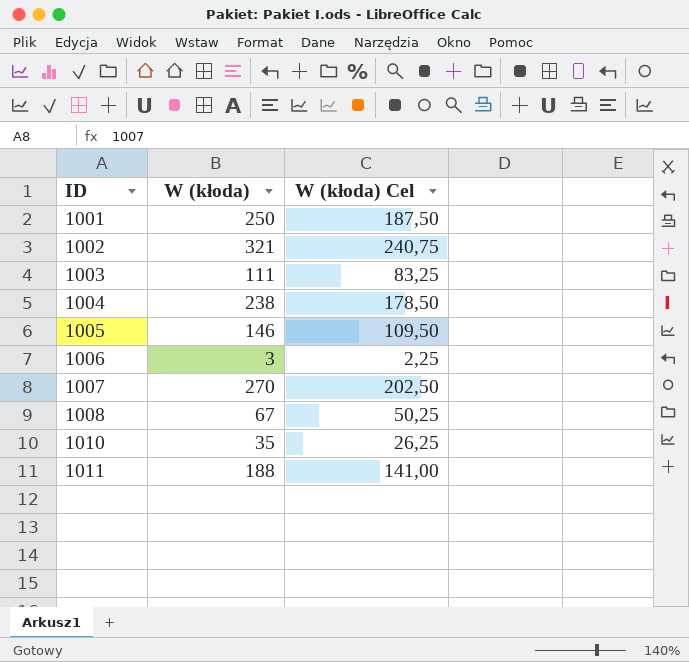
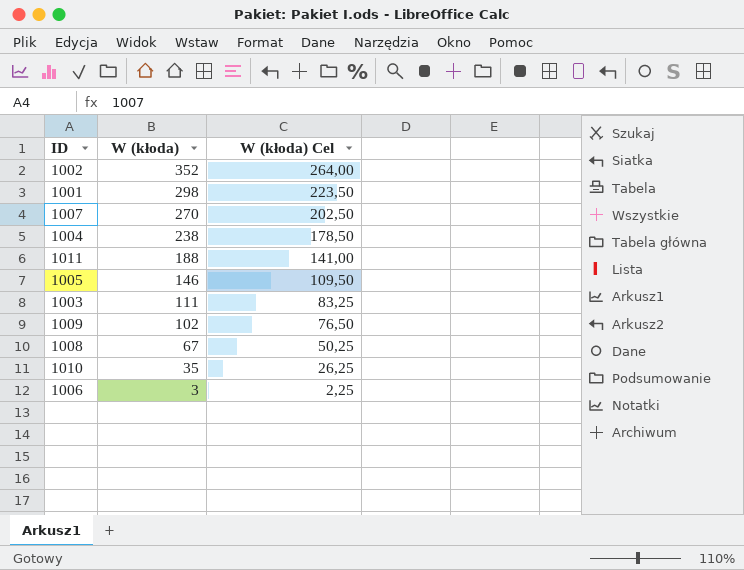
row order: ID ascending -> W (kłoda) descending
1002 | W (kłoda): 321 -> 352
1002 | W (kłoda) Cel: 240,75 -> 264,00
1001 | W (kłoda): 250 -> 298
1001 | W (kłoda) Cel: 187,50 -> 223,50
row 1009: none -> 102 | 76,50

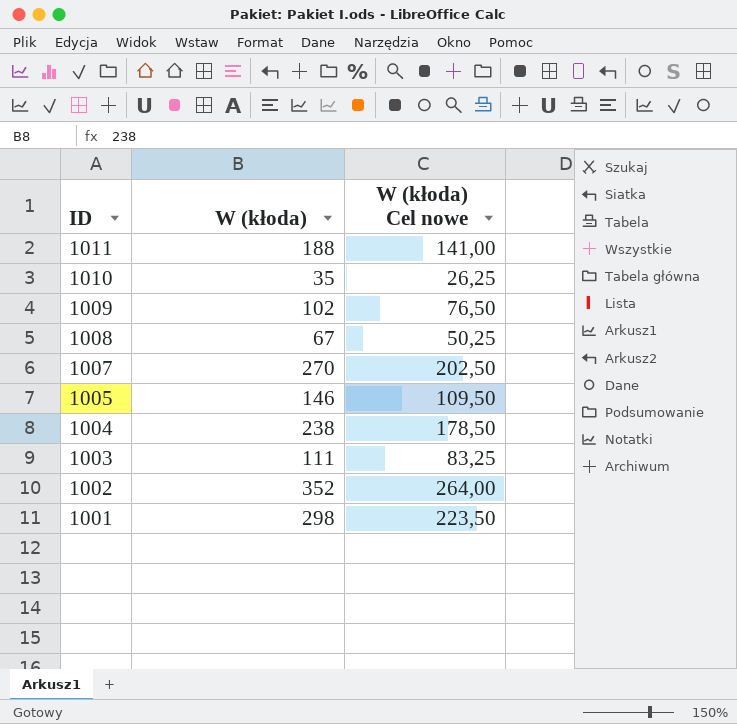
row order: W (kłoda) descending -> ID descending
column name: W (kłoda) Cel -> W (kłoda) Cel nowe
row 1006: 3 | 2,25 -> none

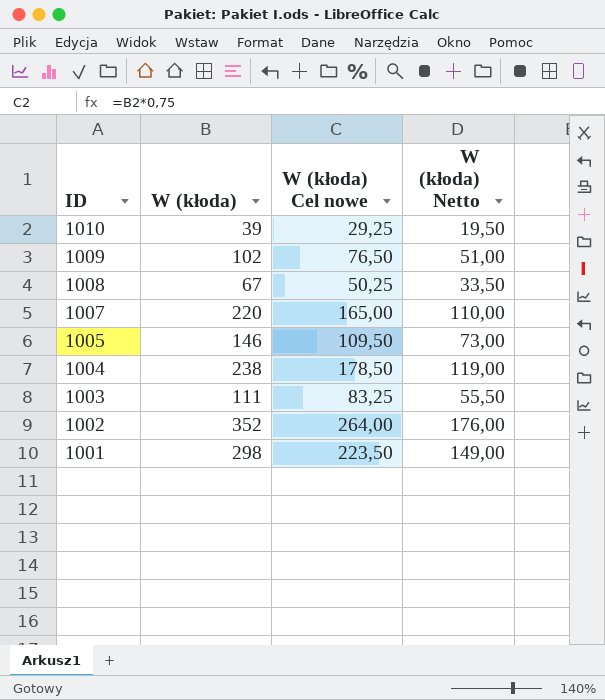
column W (kłoda) Netto | formula: none -> [W (kłoda)] * 0,5
row 1011: 188 | 141,00 -> none
1010 | W (kłoda): 35 -> 39
1010 | W (kłoda) Cel nowe: 26,25 -> 29,25
1007 | W (kłoda): 270 -> 220
1007 | W (kłoda) Cel nowe: 202,50 -> 165,00

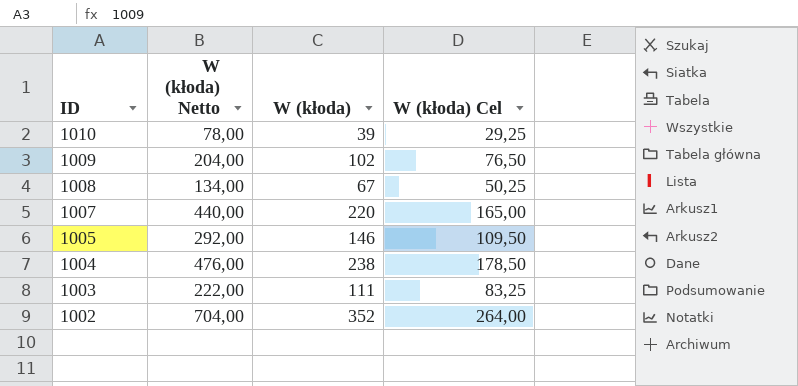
column W (kłoda) Netto | formula: [W (kłoda)] * 0,5 -> [W (kłoda)] * 2
column W (kłoda) Netto | position: 4 -> 2
column name: W (kłoda) Cel nowe -> W (kłoda) Cel
row 1001: 298 | 223,50 | 149,00 -> none

